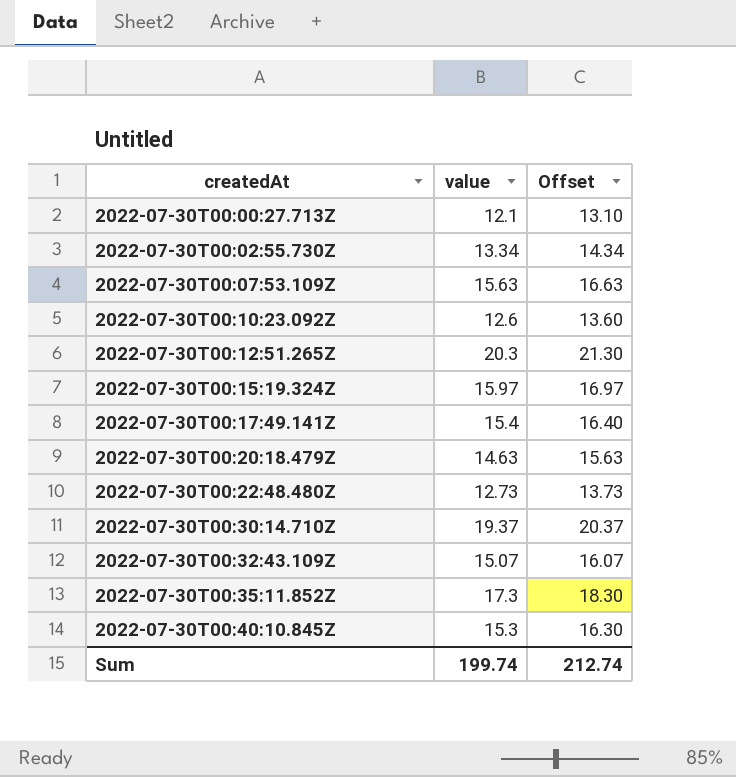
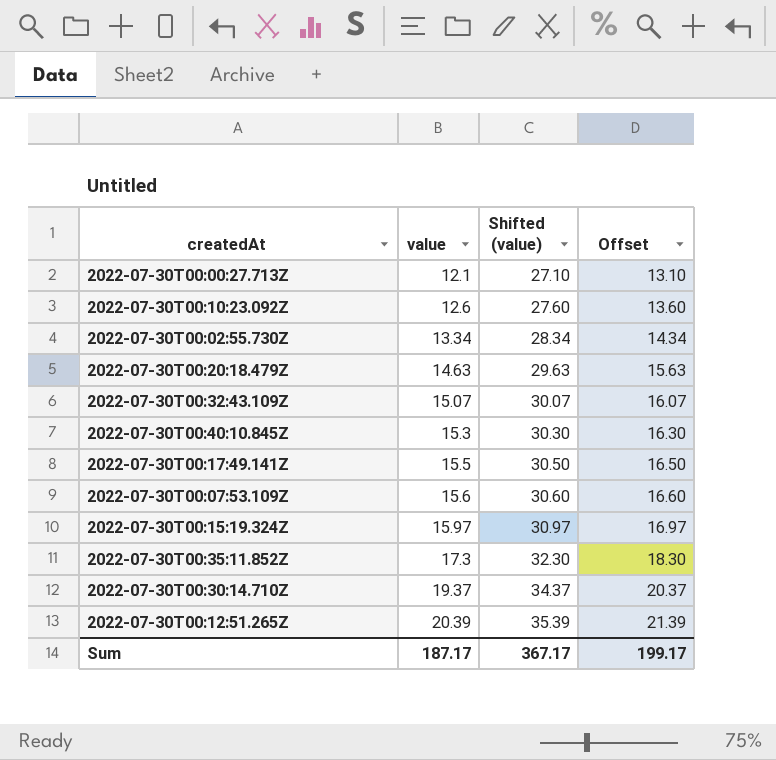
row order: createdAt ascending -> value ascending
column Shifted (value) | formula: none -> [value] + 15
row 2022-07-30T00:22:48.480Z: 12.73 | 13.73 -> none
2022-07-30T00:17:49.141Z | value: 15.4 -> 15.5
2022-07-30T00:17:49.141Z | Offset: 16.40 -> 16.50
2022-07-30T00:07:53.109Z | value: 15.63 -> 15.6
2022-07-30T00:07:53.109Z | Offset: 16.63 -> 16.60
2022-07-30T00:12:51.265Z | value: 20.3 -> 20.39
2022-07-30T00:12:51.265Z | Offset: 21.30 -> 21.39
Sum | value: 199.74 -> 187.17
Sum | Offset: 212.74 -> 199.17

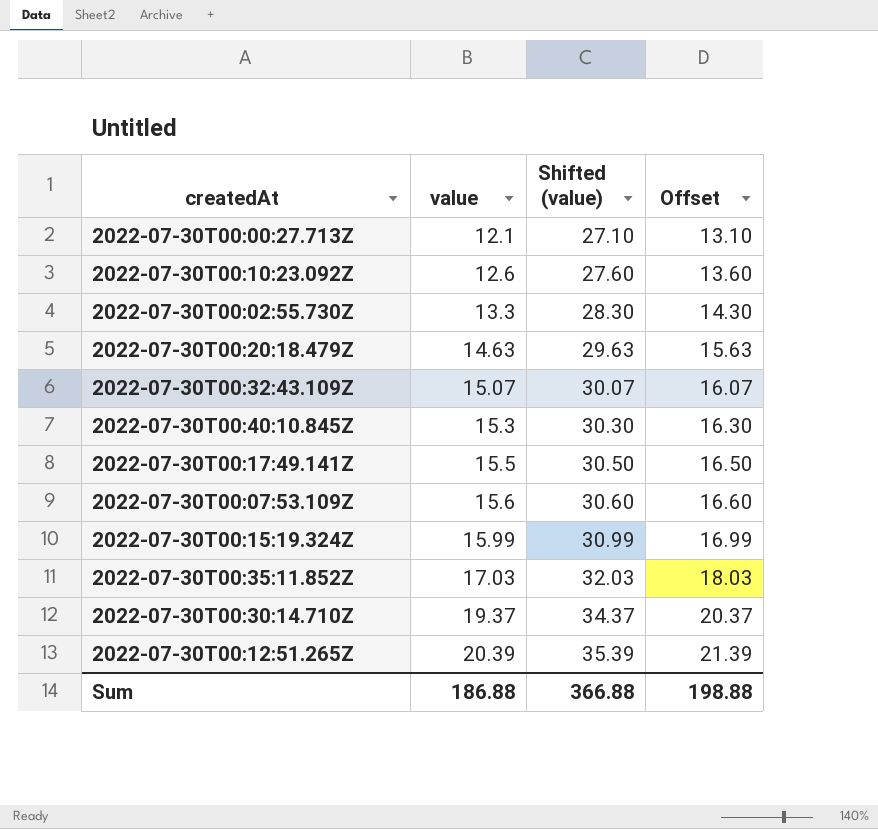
2022-07-30T00:02:55.730Z | value: 13.34 -> 13.3
2022-07-30T00:02:55.730Z | Shifted (value): 28.34 -> 28.30
2022-07-30T00:02:55.730Z | Offset: 14.34 -> 14.30
2022-07-30T00:15:19.324Z | value: 15.97 -> 15.99
2022-07-30T00:15:19.324Z | Shifted (value): 30.97 -> 30.99
2022-07-30T00:15:19.324Z | Offset: 16.97 -> 16.99
2022-07-30T00:35:11.852Z | value: 17.3 -> 17.03
2022-07-30T00:35:11.852Z | Shifted (value): 32.30 -> 32.03
2022-07-30T00:35:11.852Z | Offset: 18.30 -> 18.03
Sum | value: 187.17 -> 186.88
Sum | Shifted (value): 367.17 -> 366.88
Sum | Offset: 199.17 -> 198.88

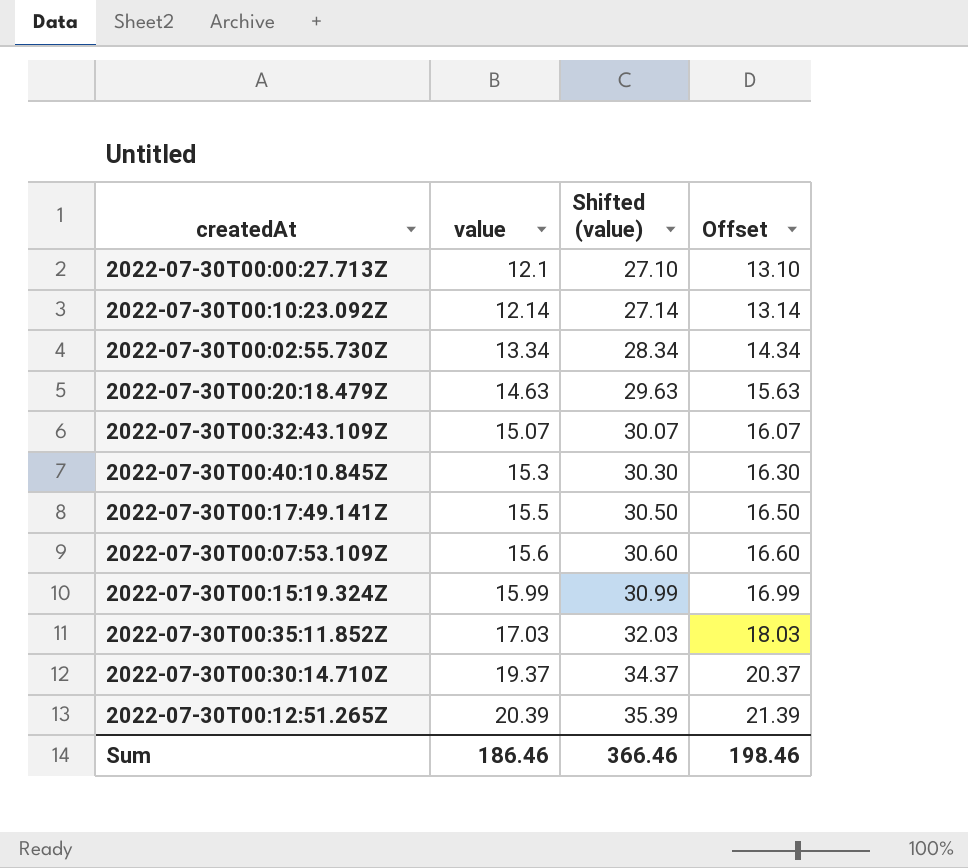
2022-07-30T00:10:23.092Z | value: 12.6 -> 12.14
2022-07-30T00:10:23.092Z | Shifted (value): 27.60 -> 27.14
2022-07-30T00:10:23.092Z | Offset: 13.60 -> 13.14
2022-07-30T00:02:55.730Z | value: 13.3 -> 13.34
2022-07-30T00:02:55.730Z | Shifted (value): 28.30 -> 28.34
2022-07-30T00:02:55.730Z | Offset: 14.30 -> 14.34
Sum | value: 186.88 -> 186.46
Sum | Shifted (value): 366.88 -> 366.46
Sum | Offset: 198.88 -> 198.46

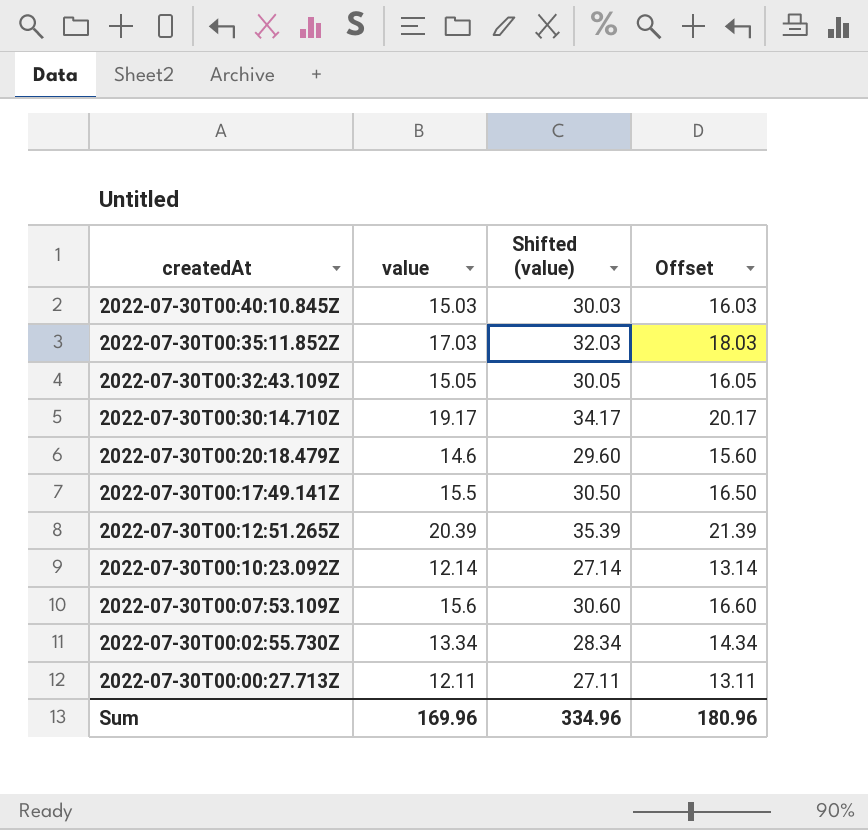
row order: value ascending -> createdAt descending
row 2022-07-30T00:15:19.324Z: 15.99 | 30.99 | 16.99 -> none
2022-07-30T00:40:10.845Z | value: 15.3 -> 15.03
2022-07-30T00:40:10.845Z | Shifted (value): 30.30 -> 30.03
2022-07-30T00:40:10.845Z | Offset: 16.30 -> 16.03
2022-07-30T00:32:43.109Z | value: 15.07 -> 15.05
2022-07-30T00:32:43.109Z | Shifted (value): 30.07 -> 30.05
2022-07-30T00:32:43.109Z | Offset: 16.07 -> 16.05
2022-07-30T00:30:14.710Z | value: 19.37 -> 19.17
2022-07-30T00:30:14.710Z | Shifted (value): 34.37 -> 34.17
2022-07-30T00:30:14.710Z | Offset: 20.37 -> 20.17
2022-07-30T00:20:18.479Z | value: 14.63 -> 14.6
2022-07-30T00:20:18.479Z | Shifted (value): 29.63 -> 29.60
2022-07-30T00:20:18.479Z | Offset: 15.63 -> 15.60
2022-07-30T00:00:27.713Z | value: 12.1 -> 12.11
2022-07-30T00:00:27.713Z | Shifted (value): 27.10 -> 27.11
2022-07-30T00:00:27.713Z | Offset: 13.10 -> 13.11
Sum | value: 186.46 -> 169.96
Sum | Shifted (value): 366.46 -> 334.96
Sum | Offset: 198.46 -> 180.96

